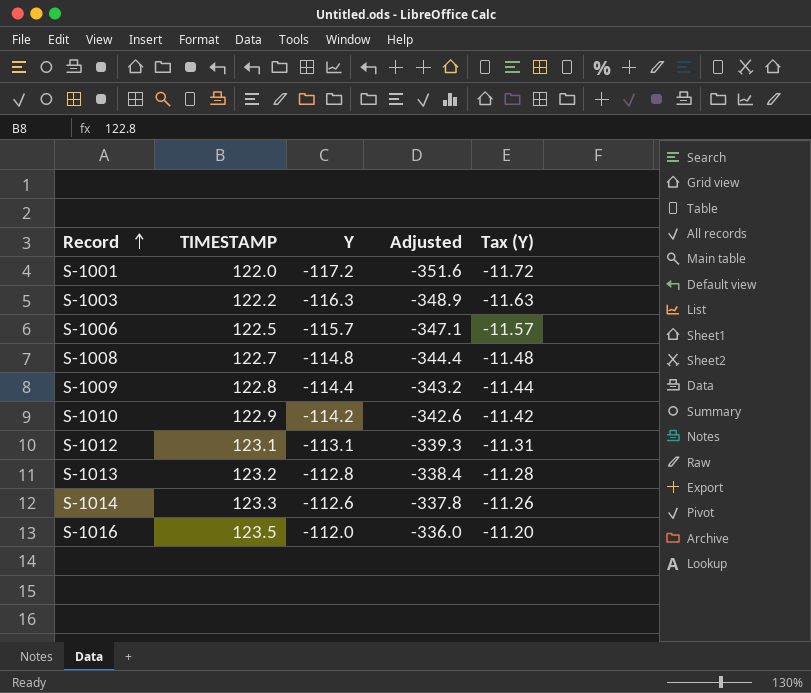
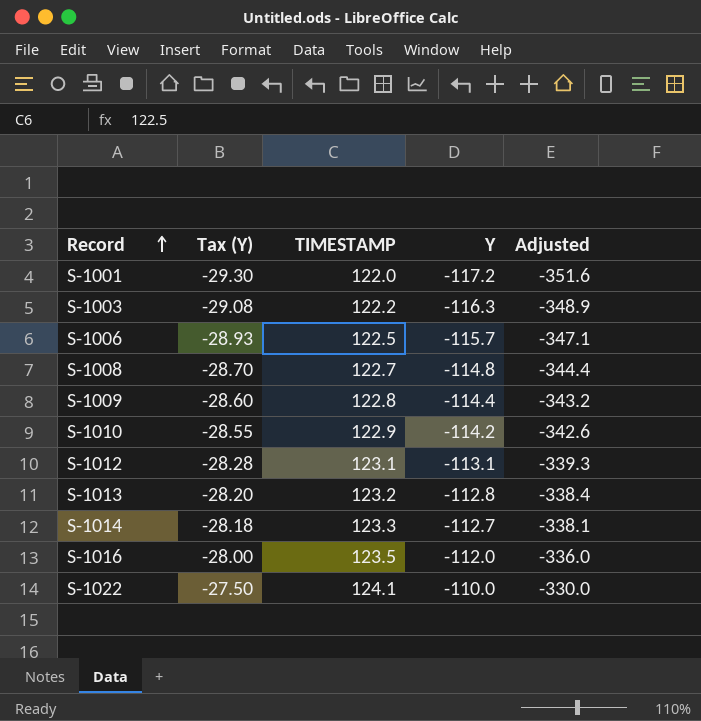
column Tax (Y) | formula: [Y] * 0.1 -> [Y] * 0.25
column Tax (Y) | position: 5 -> 2
S-1014 | Y: -112.6 -> -112.7
S-1014 | Adjusted: -337.8 -> -338.1
row S-1022: none -> -27.50 | 124.1 | -110.0 | -330.0

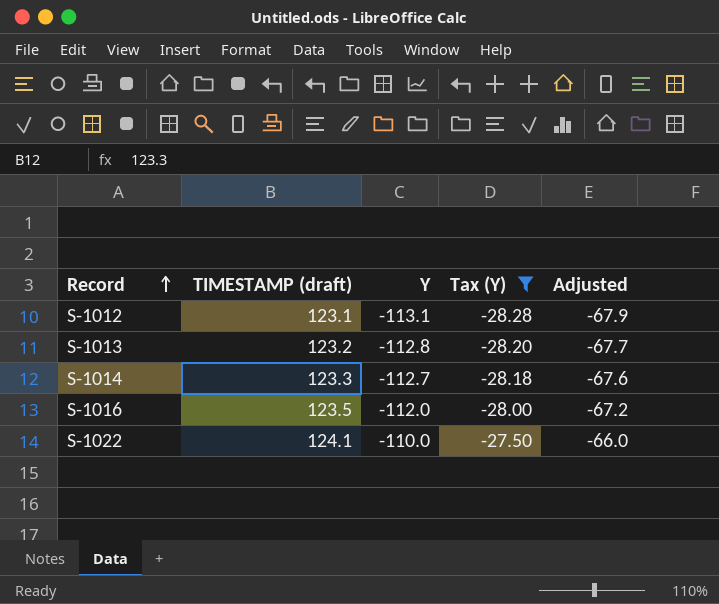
filter: none -> Tax (Y) >= -28.28
column name: TIMESTAMP -> TIMESTAMP (draft)
column Tax (Y) | position: 2 -> 4
column Adjusted | formula: [Y] * 3 -> [Y] * 0.6

